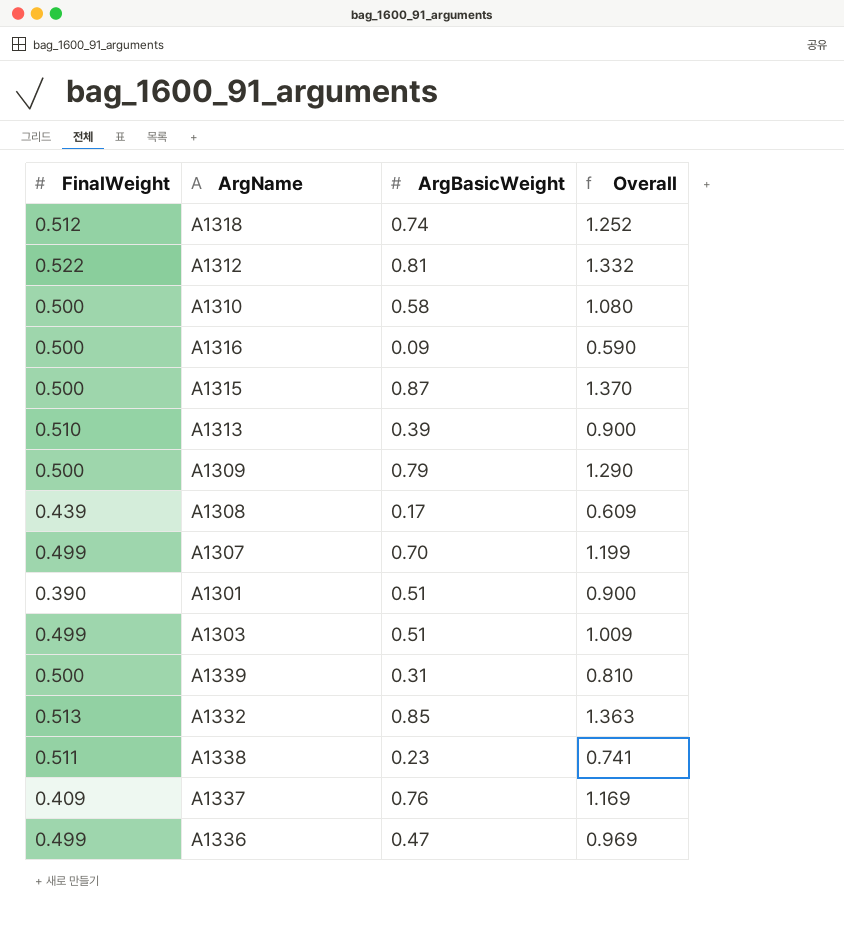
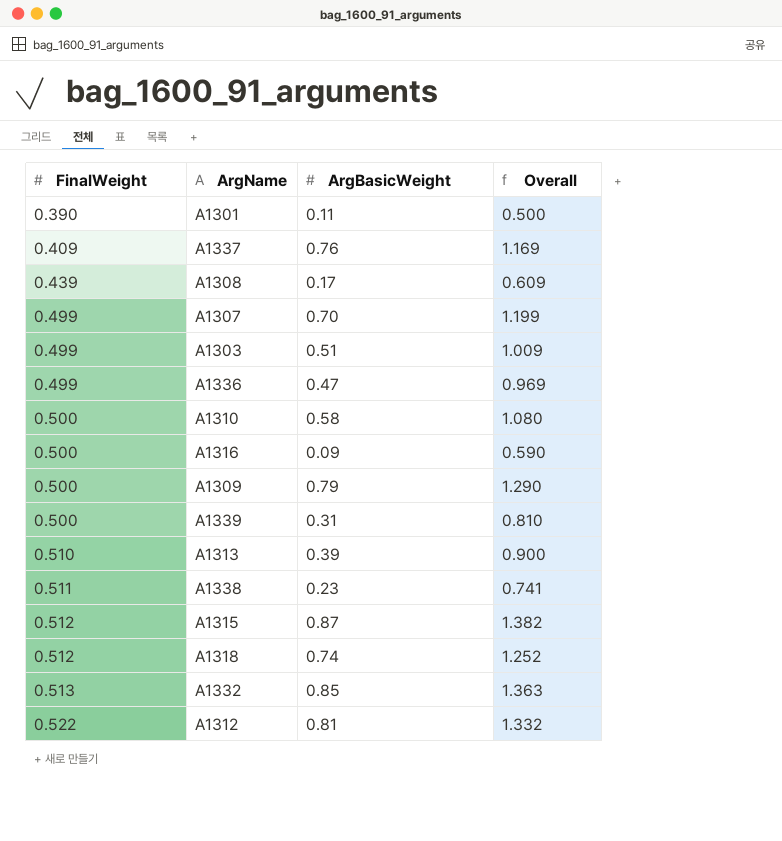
row order: none -> FinalWeight ascending
A1301 | ArgBasicWeight: 0.51 -> 0.11
A1301 | Overall: 0.900 -> 0.500
A1315 | FinalWeight: 0.500 -> 0.512
A1315 | Overall: 1.370 -> 1.382

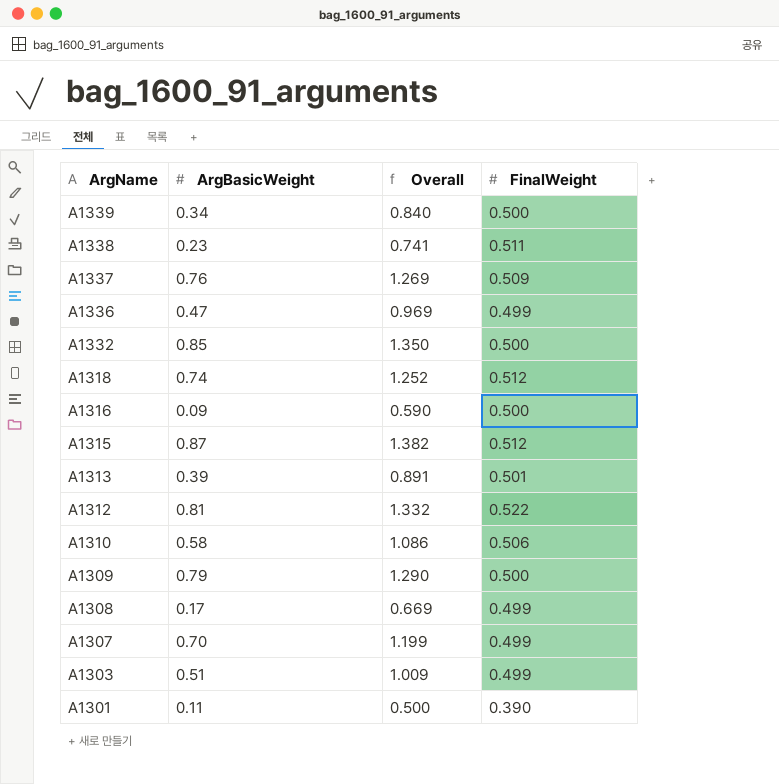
row order: FinalWeight ascending -> ArgName descending
column FinalWeight | position: 1 -> 4
A1339 | ArgBasicWeight: 0.31 -> 0.34
A1339 | Overall: 0.810 -> 0.840
A1337 | Overall: 1.169 -> 1.269
A1337 | FinalWeight: 0.409 -> 0.509
A1332 | Overall: 1.363 -> 1.350
A1332 | FinalWeight: 0.513 -> 0.500
A1313 | Overall: 0.900 -> 0.891
A1313 | FinalWeight: 0.510 -> 0.501
A1310 | Overall: 1.080 -> 1.086
A1310 | FinalWeight: 0.500 -> 0.506
A1308 | Overall: 0.609 -> 0.669
A1308 | FinalWeight: 0.439 -> 0.499

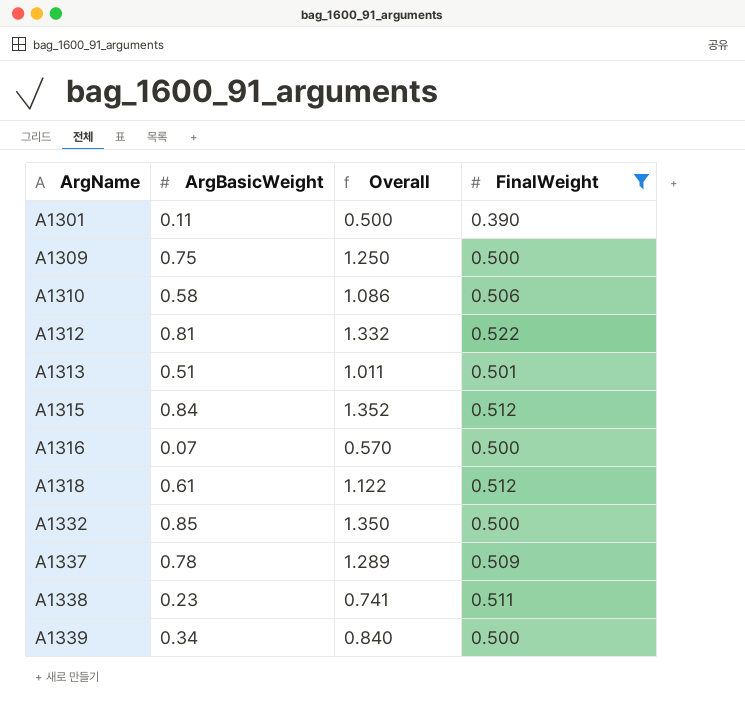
filter: none -> FinalWeight != 0.499
row order: ArgName descending -> ArgName ascending
A1309 | ArgBasicWeight: 0.79 -> 0.75
A1309 | Overall: 1.290 -> 1.250
A1313 | ArgBasicWeight: 0.39 -> 0.51
A1313 | Overall: 0.891 -> 1.011
A1315 | ArgBasicWeight: 0.87 -> 0.84
A1315 | Overall: 1.382 -> 1.352
A1316 | ArgBasicWeight: 0.09 -> 0.07
A1316 | Overall: 0.590 -> 0.570
A1318 | ArgBasicWeight: 0.74 -> 0.61
A1318 | Overall: 1.252 -> 1.122
A1337 | ArgBasicWeight: 0.76 -> 0.78
A1337 | Overall: 1.269 -> 1.289

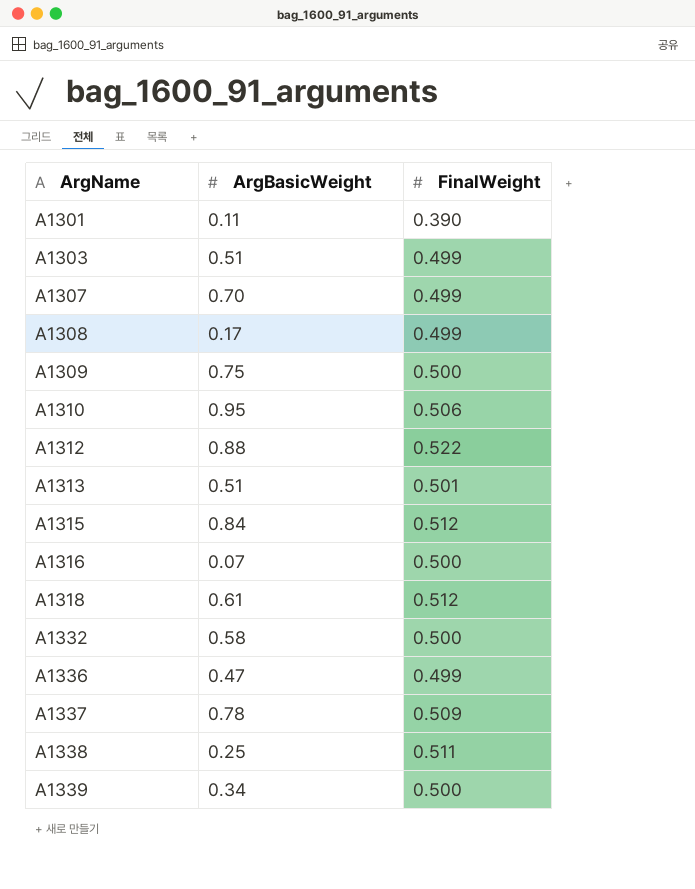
filter: FinalWeight != 0.499 -> none
column Overall | formula: [ArgBasicWeight] + [FinalWeight] -> none
A1310 | ArgBasicWeight: 0.58 -> 0.95
A1312 | ArgBasicWeight: 0.81 -> 0.88
A1332 | ArgBasicWeight: 0.85 -> 0.58
A1338 | ArgBasicWeight: 0.23 -> 0.25

